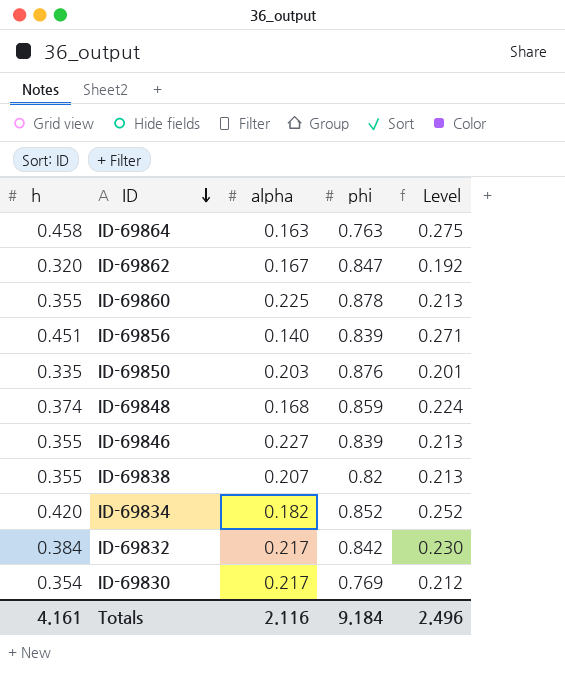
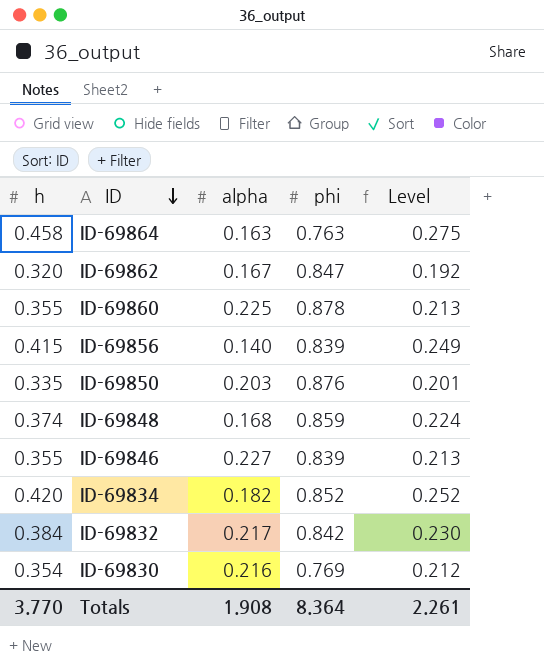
row ID-69838: 0.355 | 0.207 | 0.82 | 0.213 -> none
ID-69856 | h: 0.451 -> 0.415
ID-69856 | Level: 0.271 -> 0.249
ID-69830 | alpha: 0.217 -> 0.216
Totals | h: 4.161 -> 3.770
Totals | alpha: 2.116 -> 1.908
Totals | phi: 9.184 -> 8.364
Totals | Level: 2.496 -> 2.261

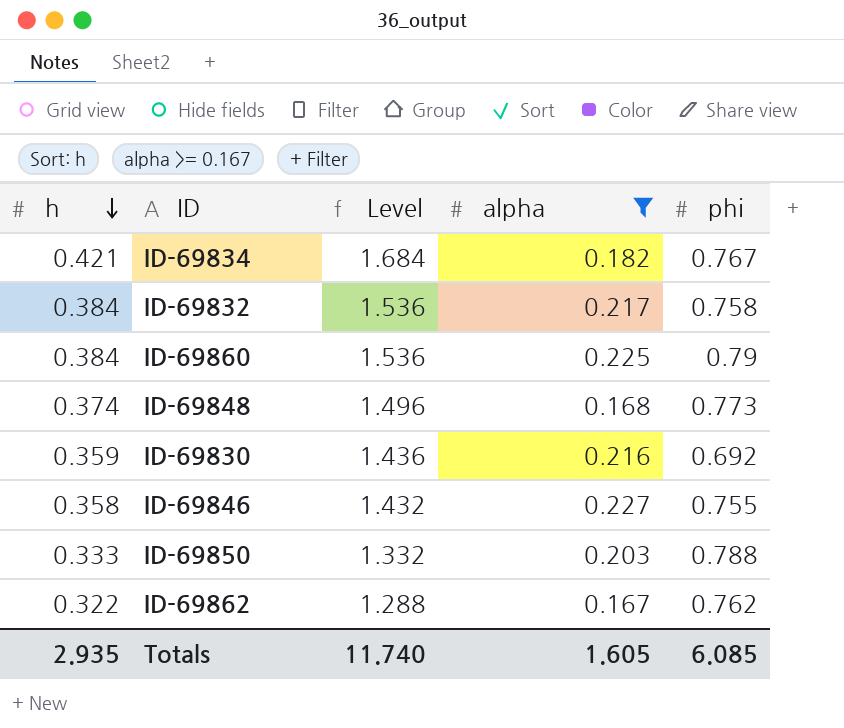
filter: none -> alpha >= 0.167
row order: ID descending -> h descending
column Level | formula: [h] * 0.6 -> [h] * 4
column Level | position: 5 -> 3
ID-69834 | h: 0.420 -> 0.421
ID-69834 | phi: 0.852 -> 0.767
ID-69832 | phi: 0.842 -> 0.758
ID-69860 | h: 0.355 -> 0.384
ID-69860 | phi: 0.878 -> 0.79
ID-69848 | phi: 0.859 -> 0.773
ID-69830 | h: 0.354 -> 0.359
ID-69830 | phi: 0.769 -> 0.692
ID-69846 | h: 0.355 -> 0.358
ID-69846 | phi: 0.839 -> 0.755
ID-69850 | h: 0.335 -> 0.333
ID-69850 | phi: 0.876 -> 0.788
ID-69862 | h: 0.320 -> 0.322
ID-69862 | phi: 0.847 -> 0.762
Totals | h: 3.770 -> 2.935
Totals | Level: 2.261 -> 11.740
Totals | alpha: 1.908 -> 1.605
Totals | phi: 8.364 -> 6.085

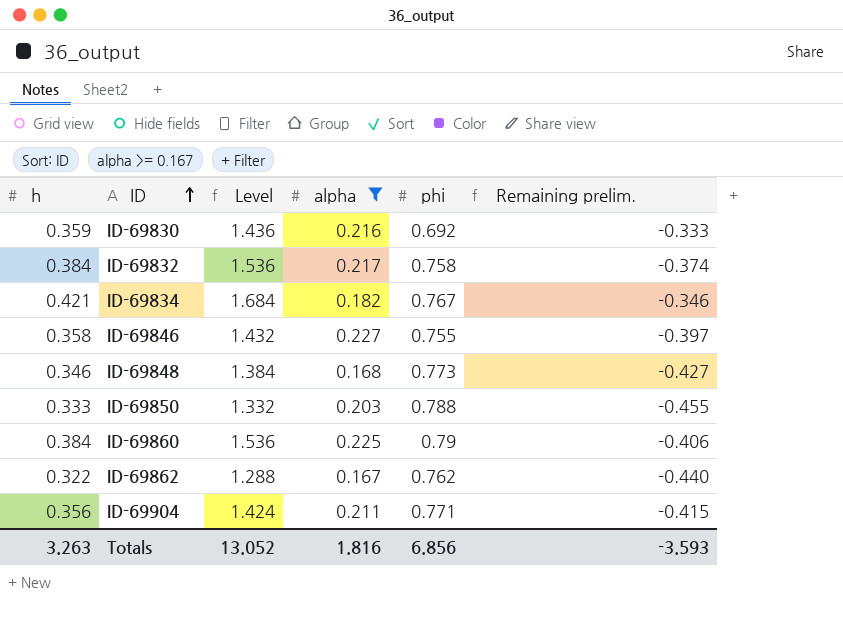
row order: h descending -> ID ascending
column Remaining prelim. | formula: none -> [h] - [phi]
ID-69848 | h: 0.374 -> 0.346
ID-69848 | Level: 1.496 -> 1.384
row ID-69904: none -> 0.356 | 1.424 | 0.211 | 0.771 | -0.415
Totals | h: 2.935 -> 3.263
Totals | Level: 11.740 -> 13.052
Totals | alpha: 1.605 -> 1.816
Totals | phi: 6.085 -> 6.856

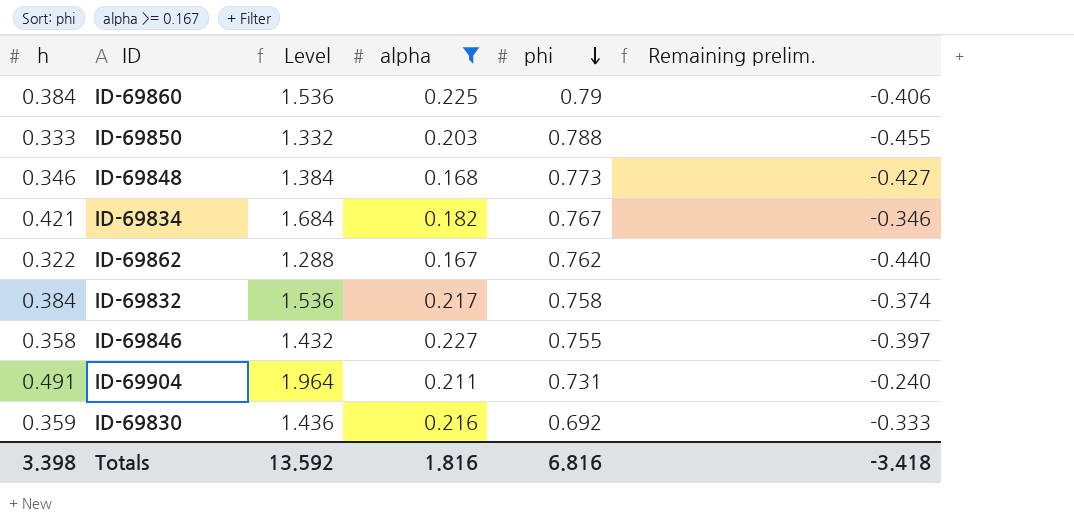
row order: ID ascending -> phi descending
ID-69904 | h: 0.356 -> 0.491
ID-69904 | Level: 1.424 -> 1.964
ID-69904 | phi: 0.771 -> 0.731
ID-69904 | Remaining prelim.: -0.415 -> -0.240
Totals | h: 3.263 -> 3.398
Totals | Level: 13.052 -> 13.592
Totals | phi: 6.856 -> 6.816
Totals | Remaining prelim.: -3.593 -> -3.418

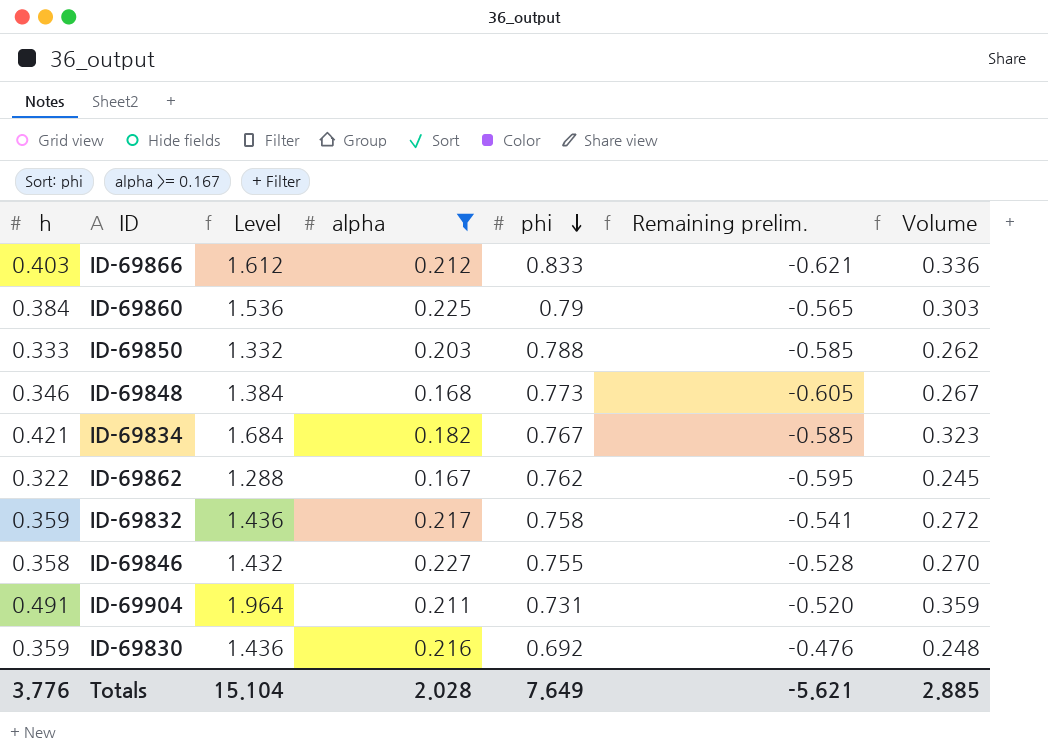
column Remaining prelim. | formula: [h] - [phi] -> [alpha] - [phi]
column Volume | formula: none -> [h] * [phi]
row ID-69866: none -> 0.403 | 1.612 | 0.212 | 0.833 | -0.621 | 0.336
ID-69832 | h: 0.384 -> 0.359
ID-69832 | Level: 1.536 -> 1.436
Totals | h: 3.398 -> 3.776
Totals | Level: 13.592 -> 15.104
Totals | alpha: 1.816 -> 2.028
Totals | phi: 6.816 -> 7.649
Totals | Remaining prelim.: -3.418 -> -5.621

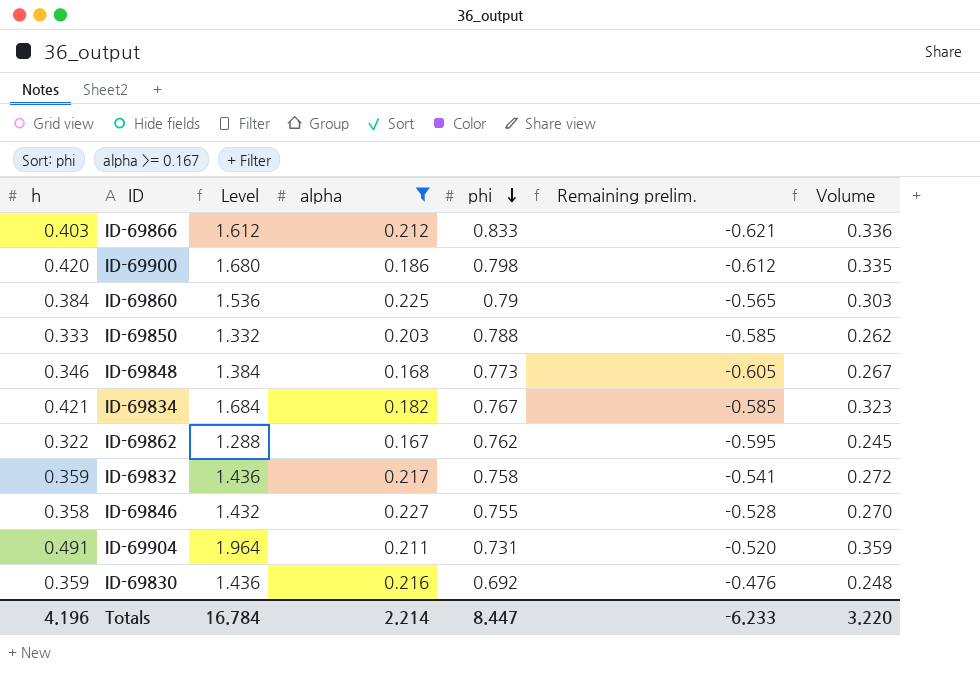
row ID-69900: none -> 0.420 | 1.680 | 0.186 | 0.798 | -0.612 | 0.335
Totals | h: 3.776 -> 4.196
Totals | Level: 15.104 -> 16.784
Totals | alpha: 2.028 -> 2.214
Totals | phi: 7.649 -> 8.447
Totals | Remaining prelim.: -5.621 -> -6.233
Totals | Volume: 2.885 -> 3.220

